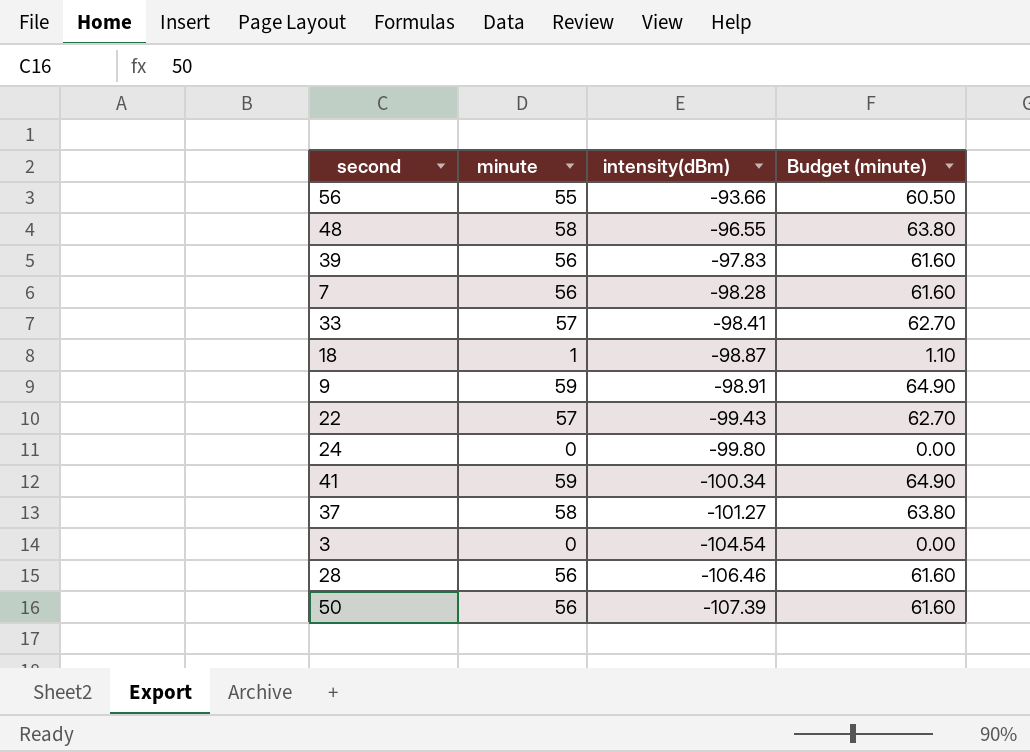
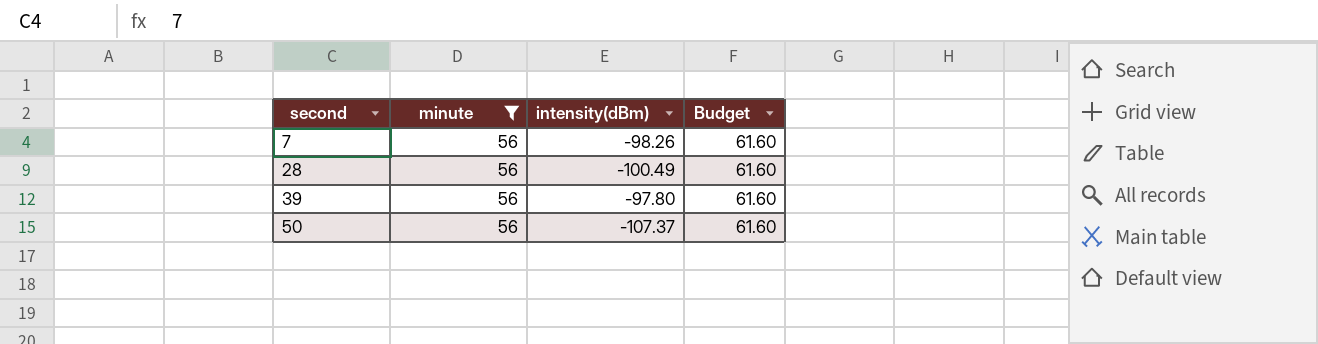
filter: none -> minute = 56
row order: intensity(dBm) descending -> second ascending
column name: Budget (minute) -> Budget
7 | intensity(dBm): -98.28 -> -98.26
28 | intensity(dBm): -106.46 -> -100.49
39 | intensity(dBm): -97.83 -> -97.80
50 | intensity(dBm): -107.39 -> -107.37

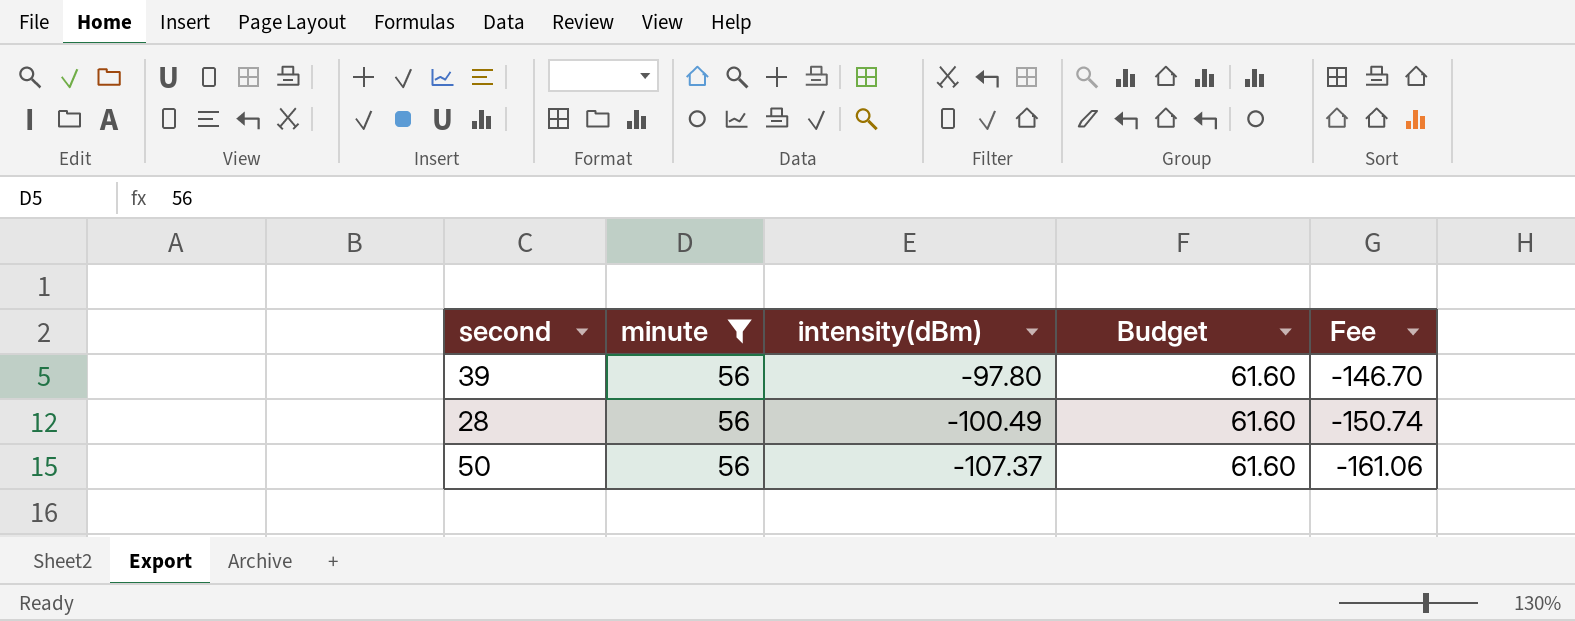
row order: second ascending -> intensity(dBm) descending
column Fee | formula: none -> [intensity(dBm)] * 1.5
row 7: 56 | -98.26 | 61.60 -> none

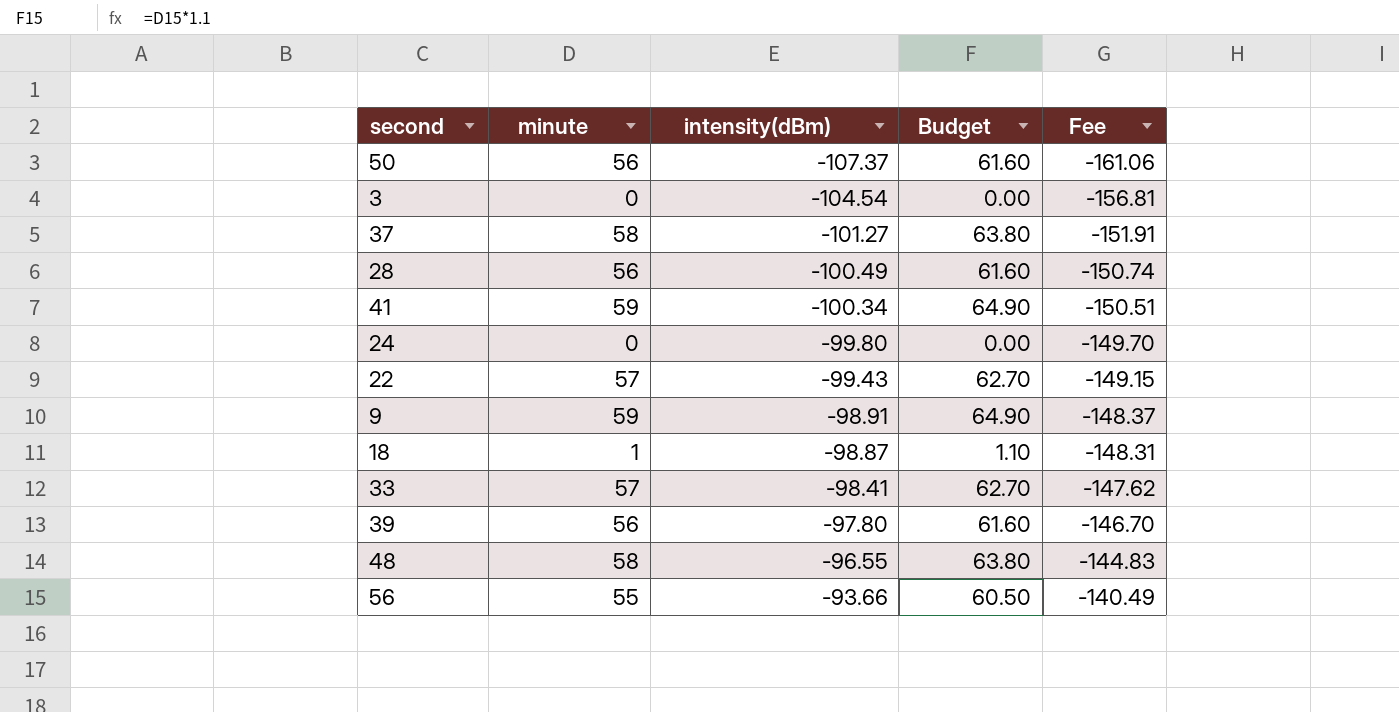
filter: minute = 56 -> none
row order: intensity(dBm) descending -> intensity(dBm) ascending

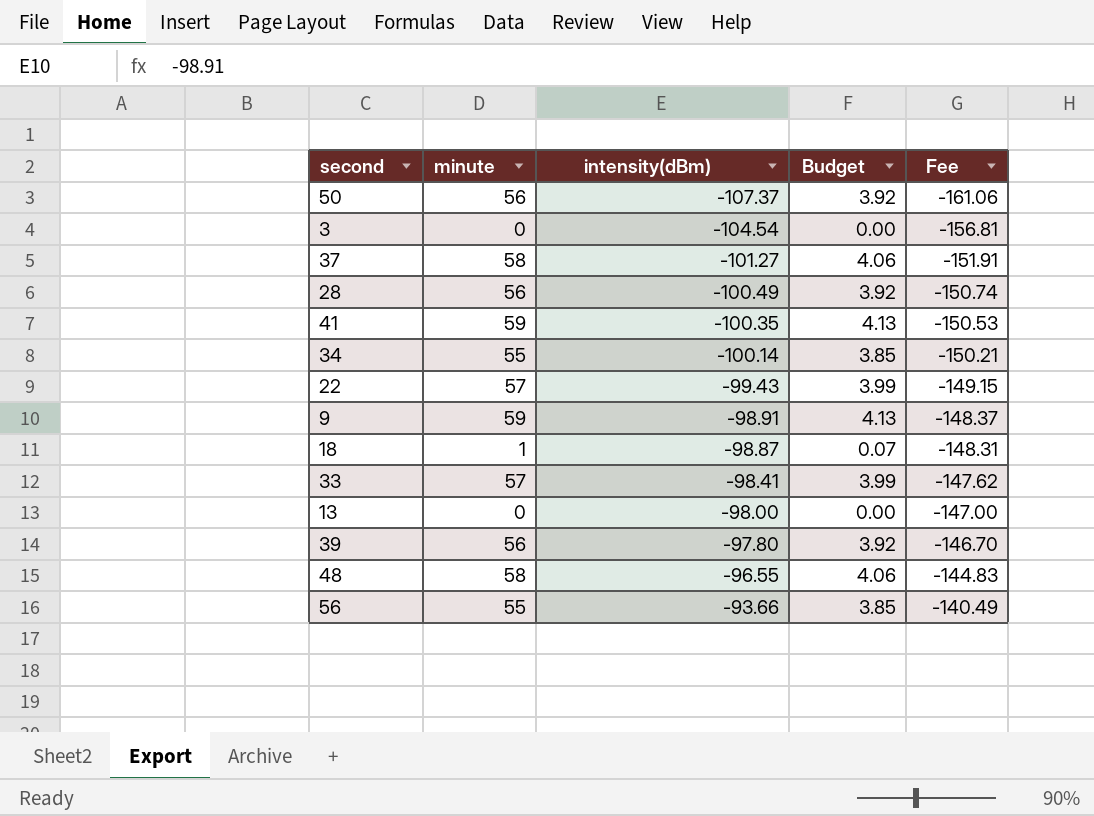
column Budget | formula: [minute] * 1.1 -> [minute] * 0.07
row 24: 0 | -99.80 | 0.00 | -149.70 -> none
41 | intensity(dBm): -100.34 -> -100.35
41 | Fee: -150.51 -> -150.53
row 34: none -> 55 | -100.14 | 3.85 | -150.21
row 13: none -> 0 | -98.00 | 0.00 | -147.00

